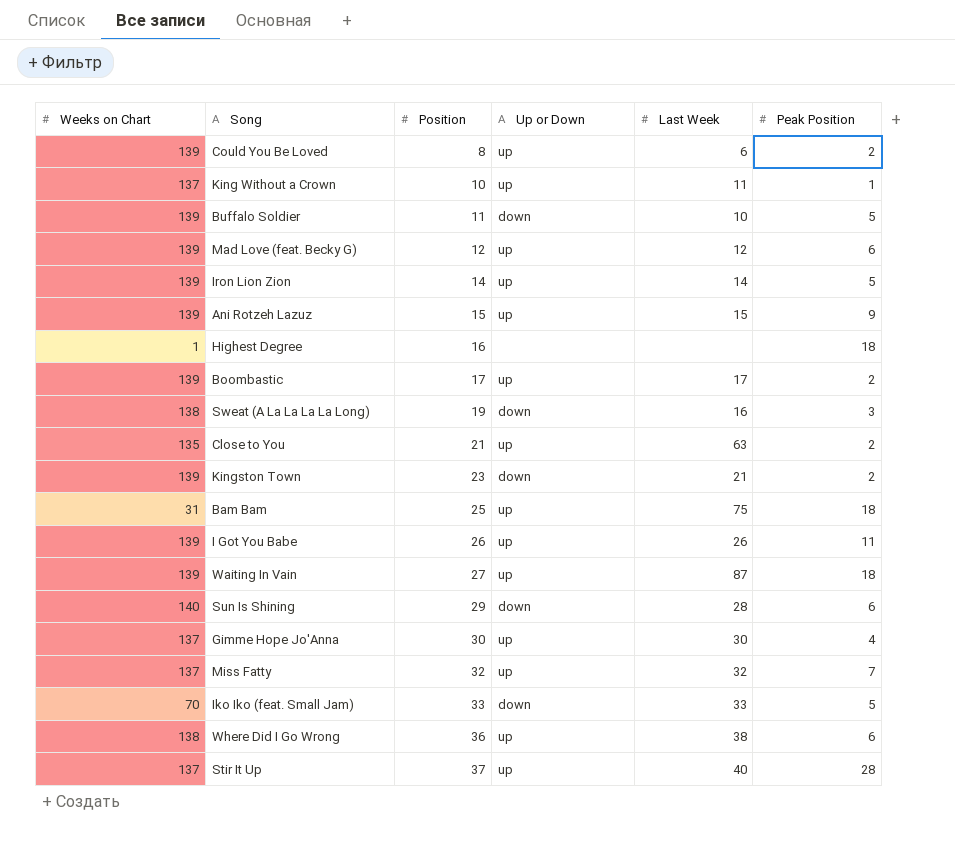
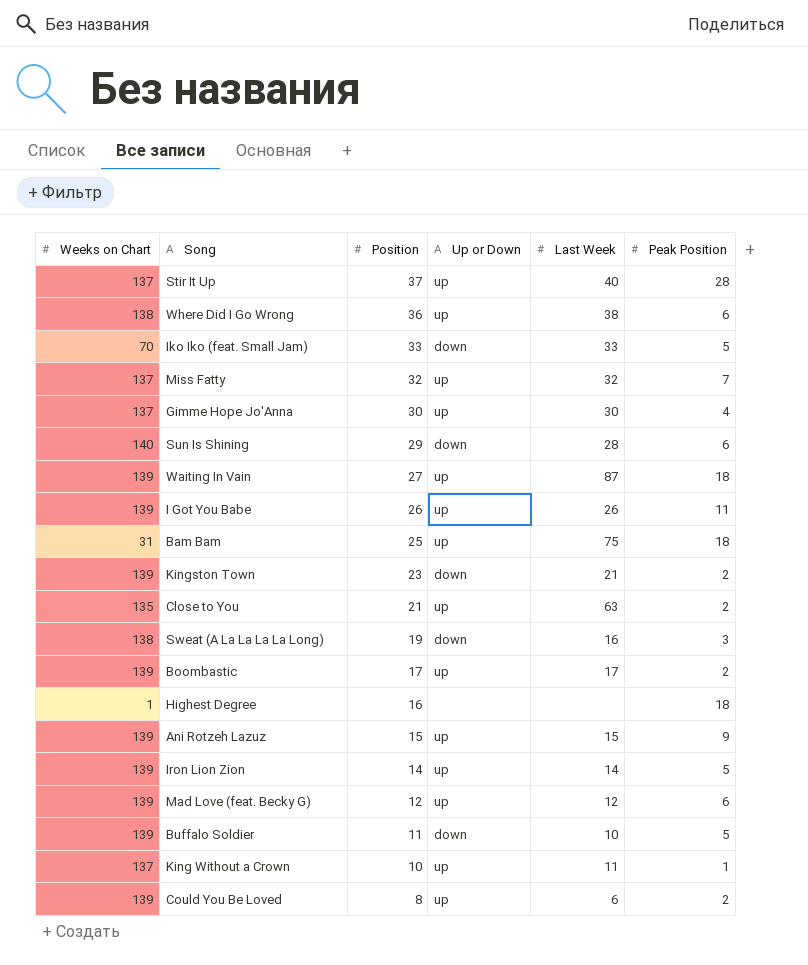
row order: Position ascending -> Position descending

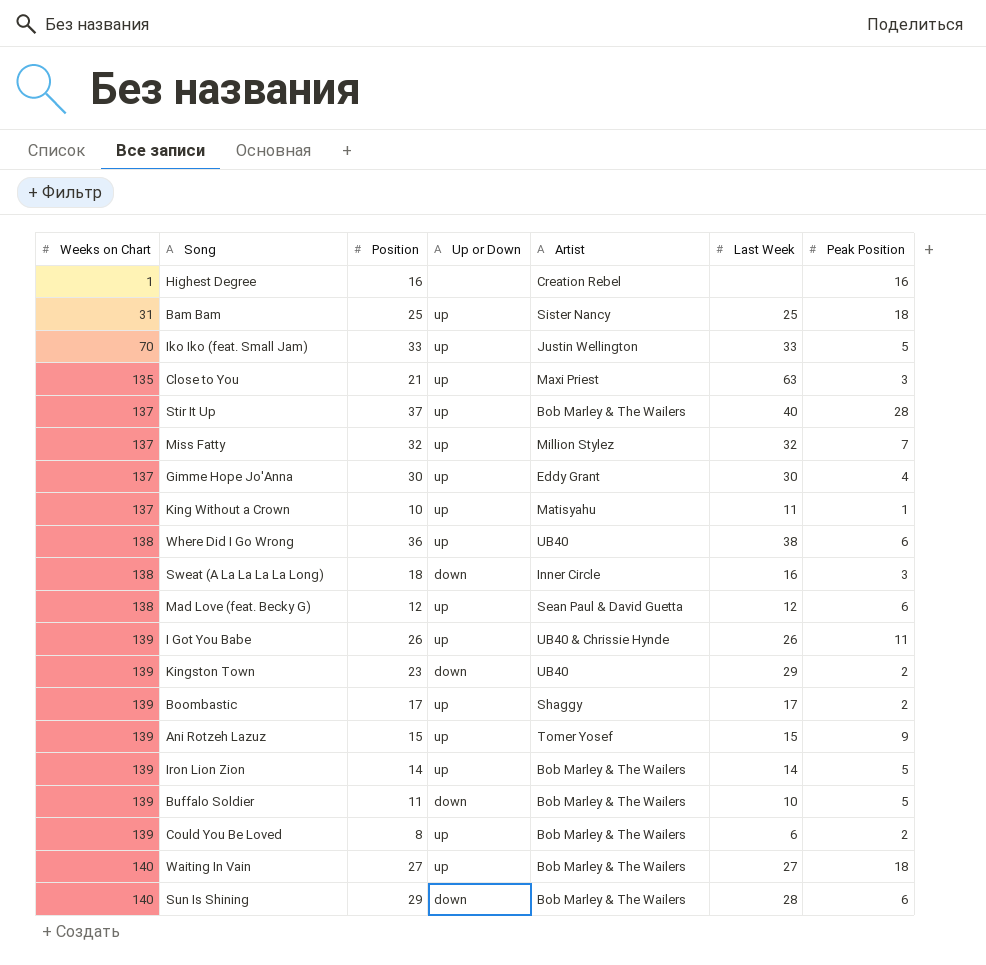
row order: Position descending -> Weeks on Chart ascending
column Artist | position: none -> 5
Highest Degree | Peak Position: 18 -> 16
Bam Bam | Last Week: 75 -> 25
Iko Iko (feat. Small Jam) | Up or Down: down -> up
Close to You | Peak Position: 2 -> 3
Sweat (A La La La La Long) | Position: 19 -> 18
Mad Love (feat. Becky G) | Weeks on Chart: 139 -> 138
Kingston Town | Last Week: 21 -> 29
Waiting In Vain | Weeks on Chart: 139 -> 140
Waiting In Vain | Last Week: 87 -> 27

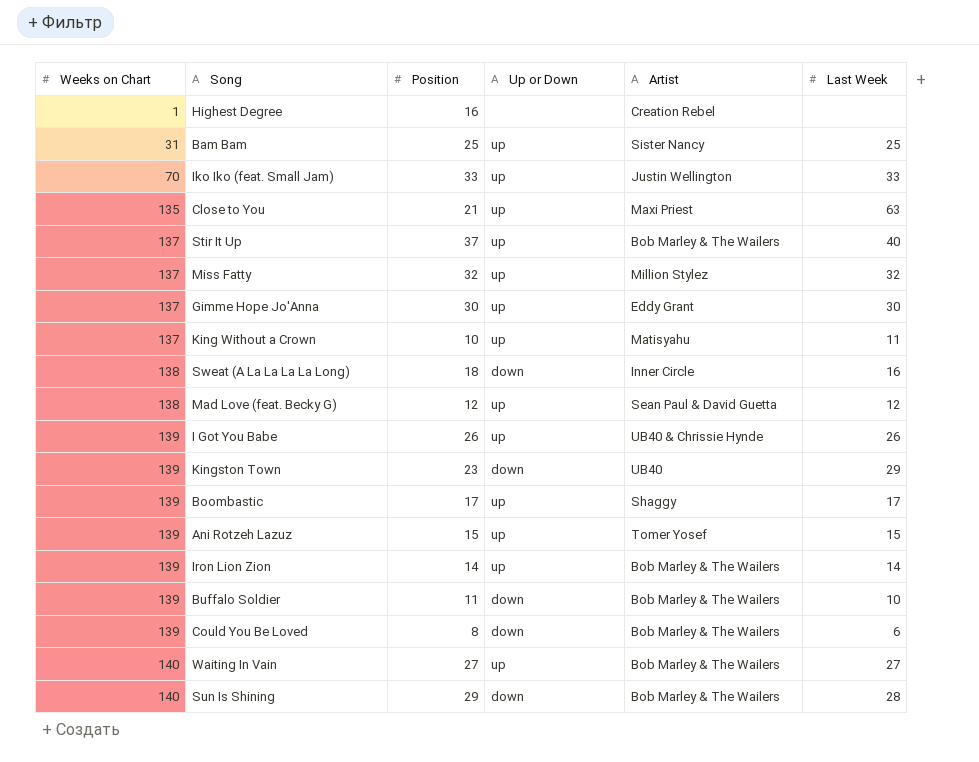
column Peak Position | position: 7 -> none
row Where Did I Go Wrong: 138 | 36 | up | UB40 | 38 | 6 -> none
Could You Be Loved | Up or Down: up -> down

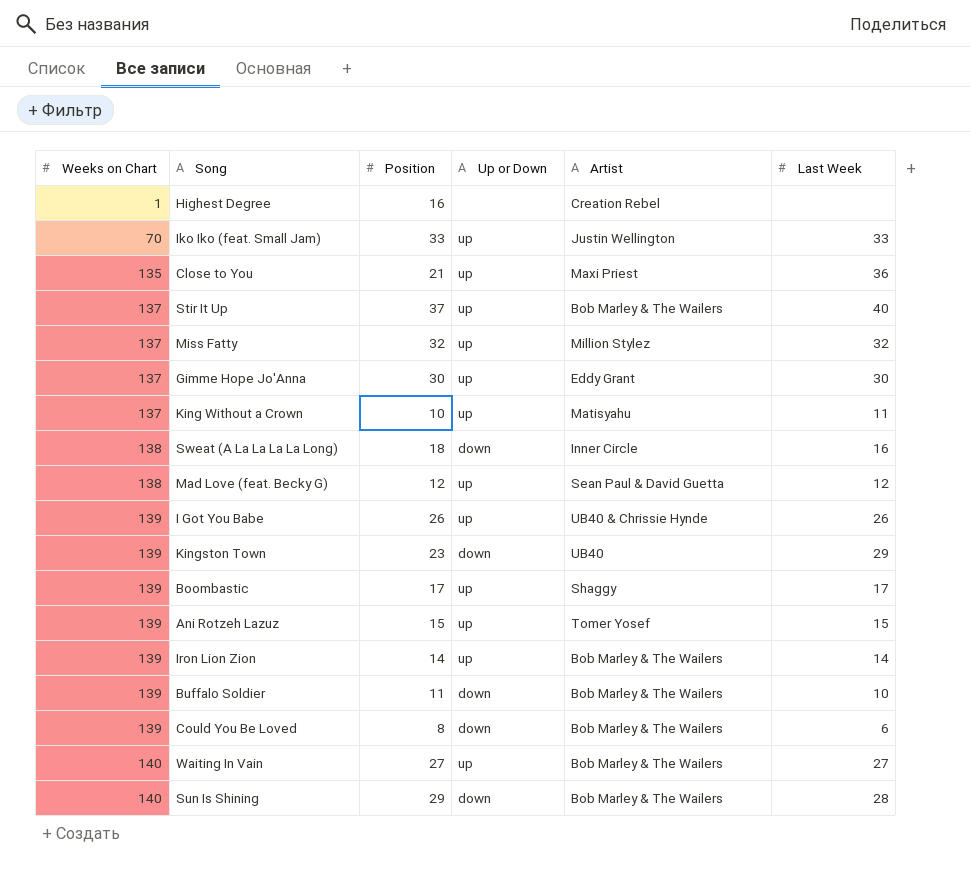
row Bam Bam: 31 | 25 | up | Sister Nancy | 25 -> none
Close to You | Last Week: 63 -> 36

